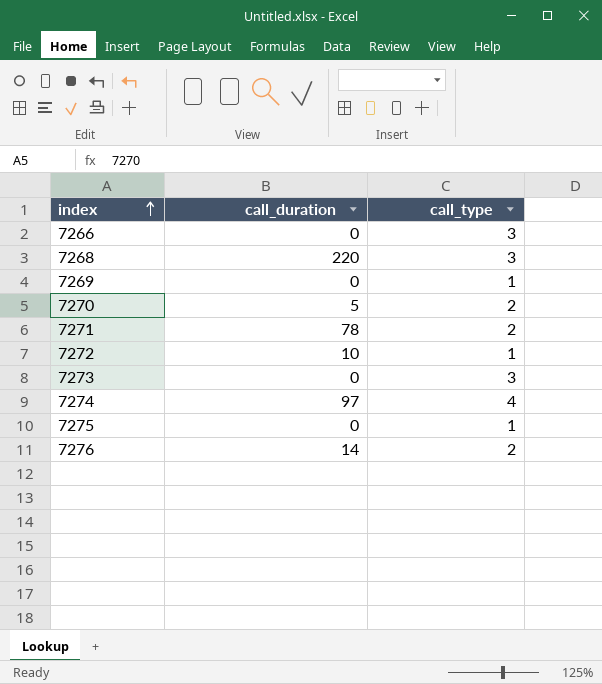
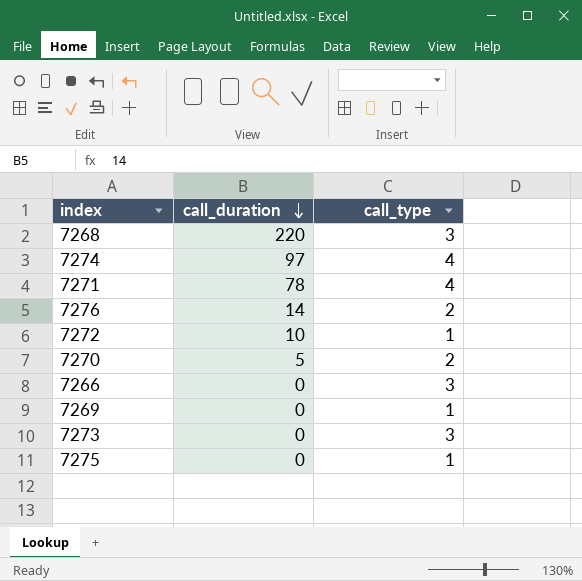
row order: index ascending -> call_duration descending
7271 | call_type: 2 -> 4

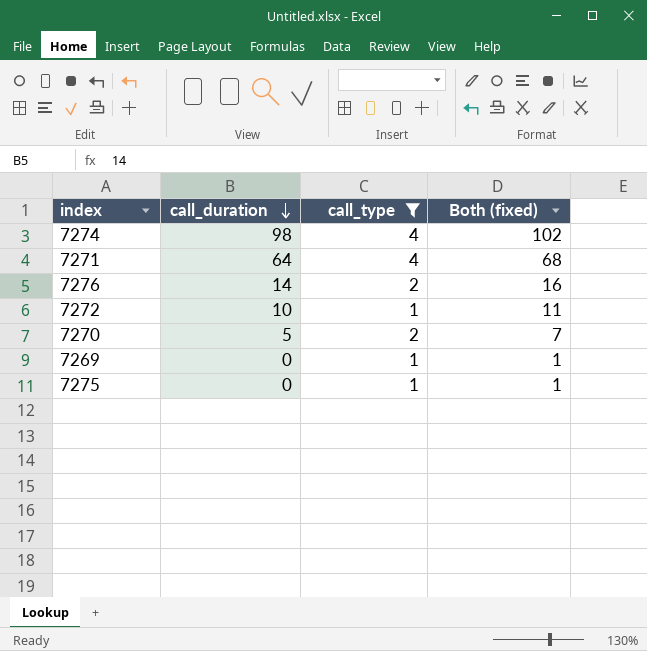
filter: none -> call_type != 3
column Both (fixed) | formula: none -> [call_duration] + [call_type]
7274 | call_duration: 97 -> 98
7271 | call_duration: 78 -> 64

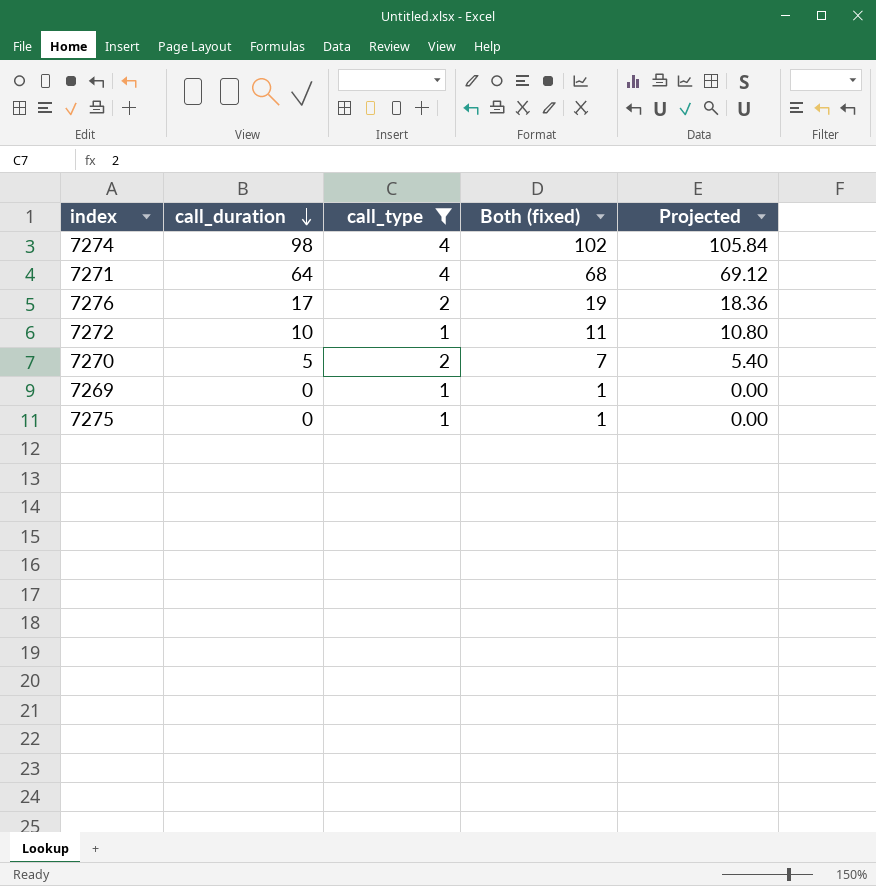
column Projected | formula: none -> [call_duration] * 1.08
7276 | call_duration: 14 -> 17
7276 | Both (fixed): 16 -> 19

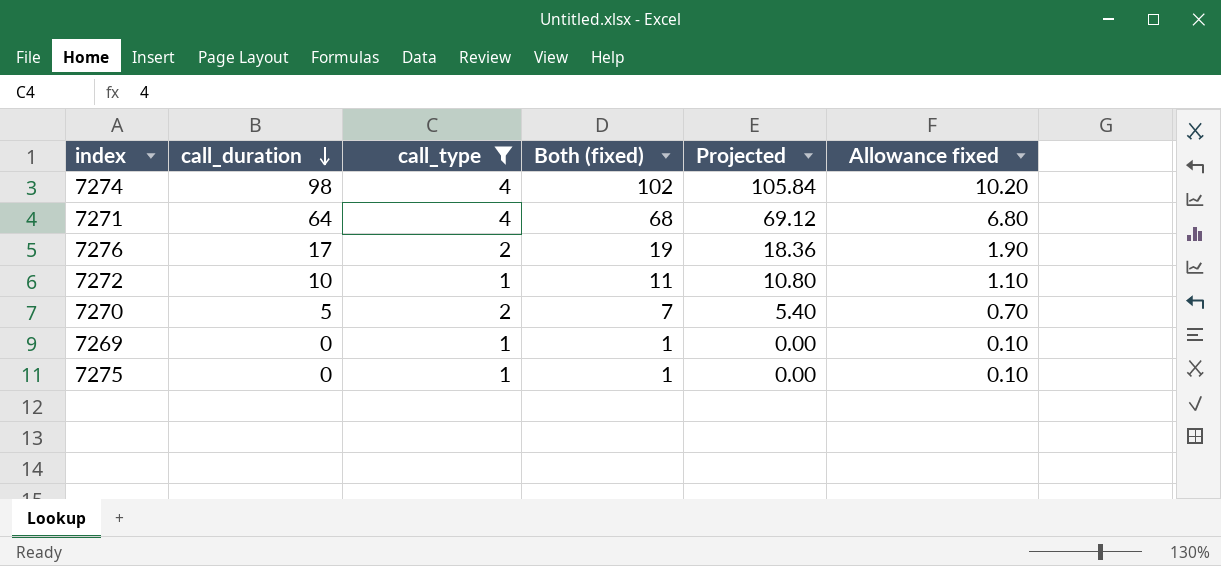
column Allowance fixed | formula: none -> [Both (fixed)] * 0.1

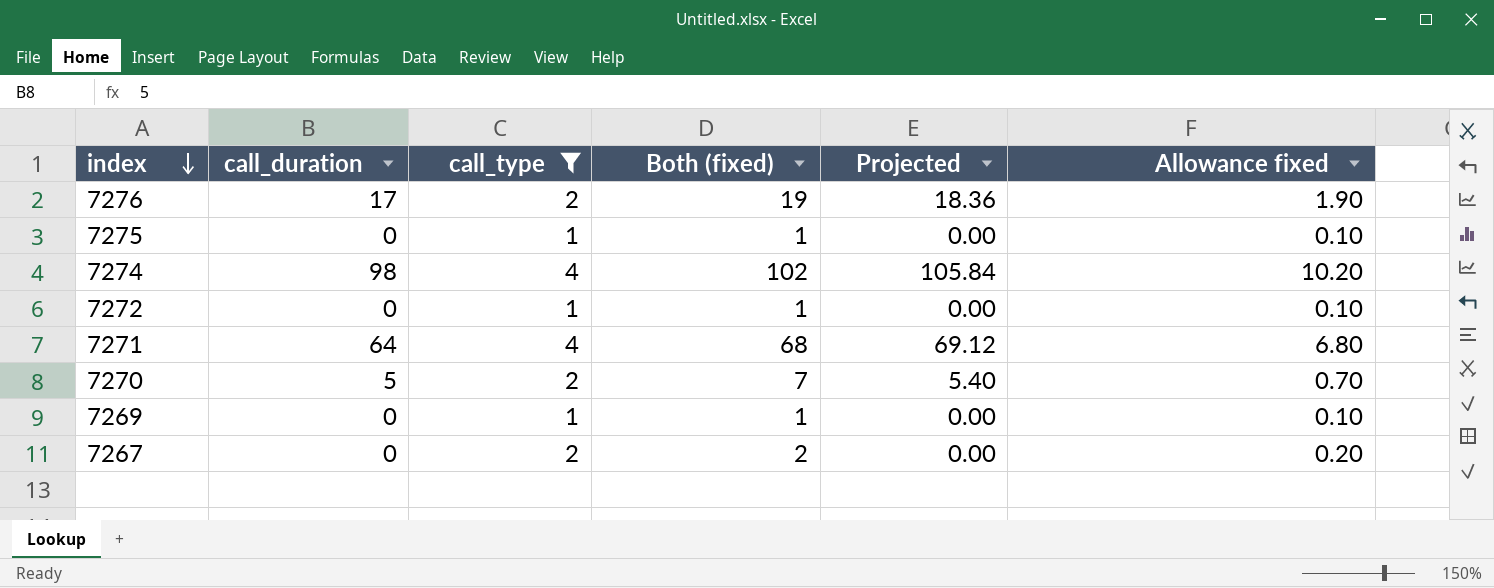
row order: call_duration descending -> index descending
7272 | call_duration: 10 -> 0
7272 | Both (fixed): 11 -> 1
7272 | Projected: 10.80 -> 0.00
7272 | Allowance fixed: 1.10 -> 0.10
row 7267: none -> 0 | 2 | 2 | 0.00 | 0.20

